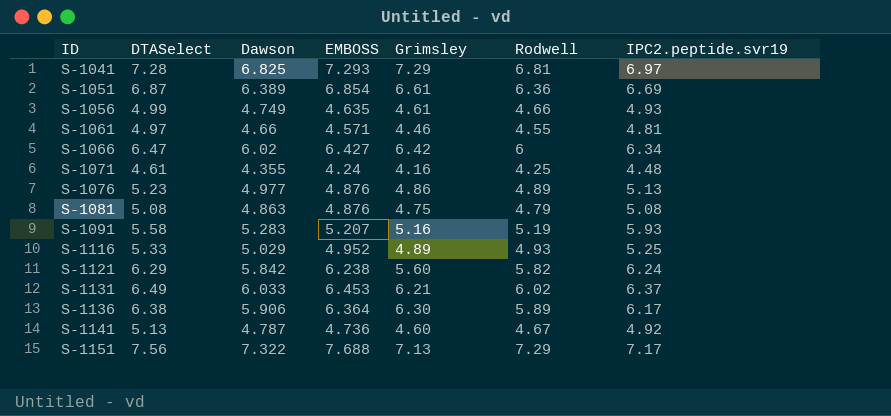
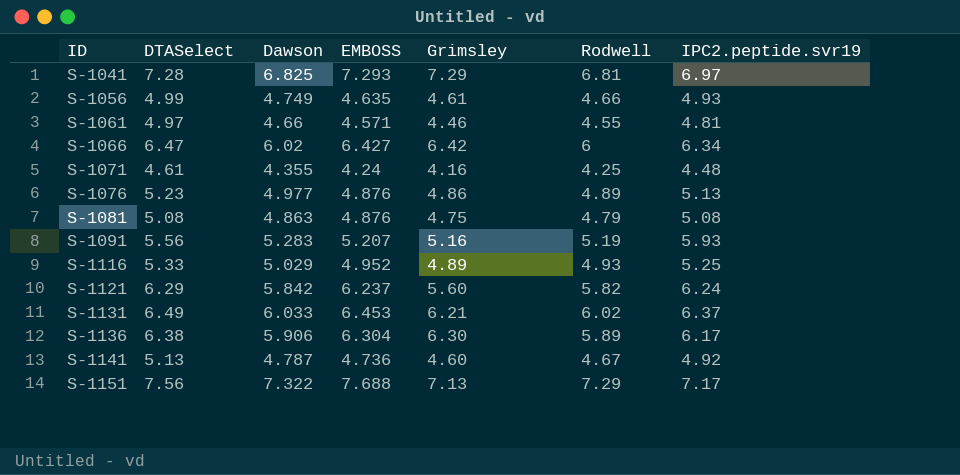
row S-1051: 6.87 | 6.389 | 6.854 | 6.61 | 6.36 | 6.69 -> none
S-1091 | DTASelect: 5.58 -> 5.56
S-1121 | EMBOSS: 6.238 -> 6.237
S-1136 | EMBOSS: 6.364 -> 6.304

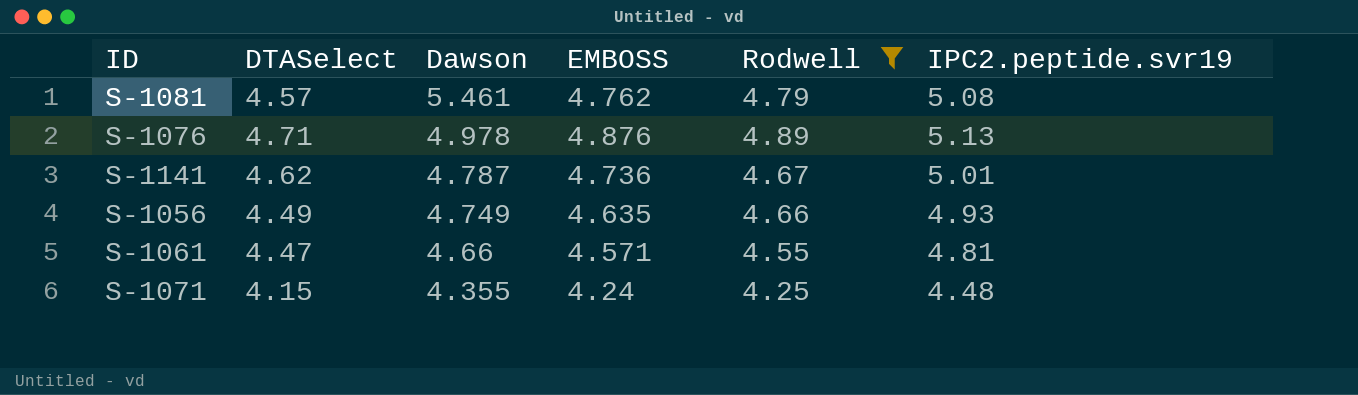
filter: none -> Rodwell <= 4.89
row order: ID ascending -> Dawson descending
column Grimsley | position: 5 -> none
S-1081 | DTASelect: 5.08 -> 4.57
S-1081 | Dawson: 4.863 -> 5.461
S-1081 | EMBOSS: 4.876 -> 4.762
S-1076 | DTASelect: 5.23 -> 4.71
S-1076 | Dawson: 4.977 -> 4.978
S-1141 | DTASelect: 5.13 -> 4.62
S-1141 | IPC2.peptide.svr19: 4.92 -> 5.01
S-1056 | DTASelect: 4.99 -> 4.49
S-1061 | DTASelect: 4.97 -> 4.47
S-1071 | DTASelect: 4.61 -> 4.15

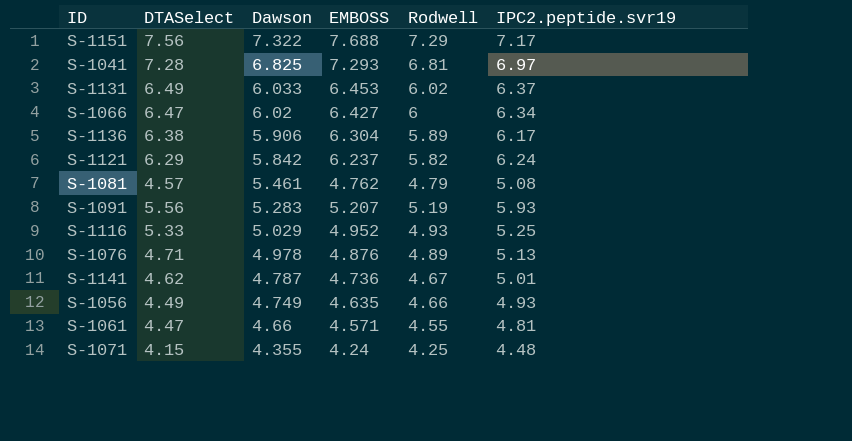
filter: Rodwell <= 4.89 -> none

